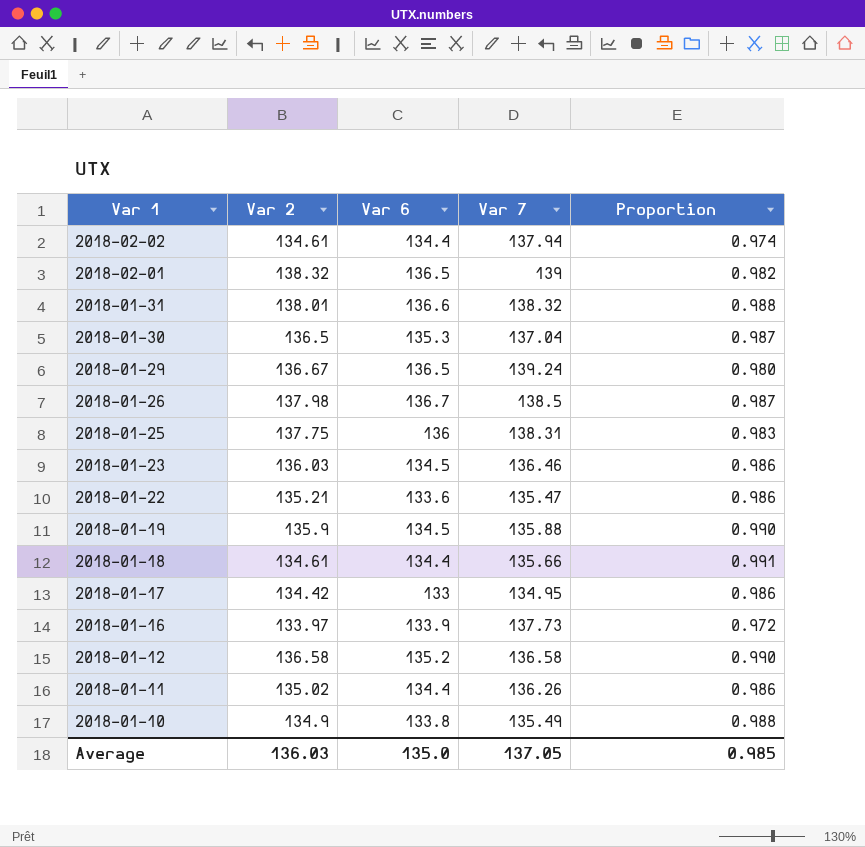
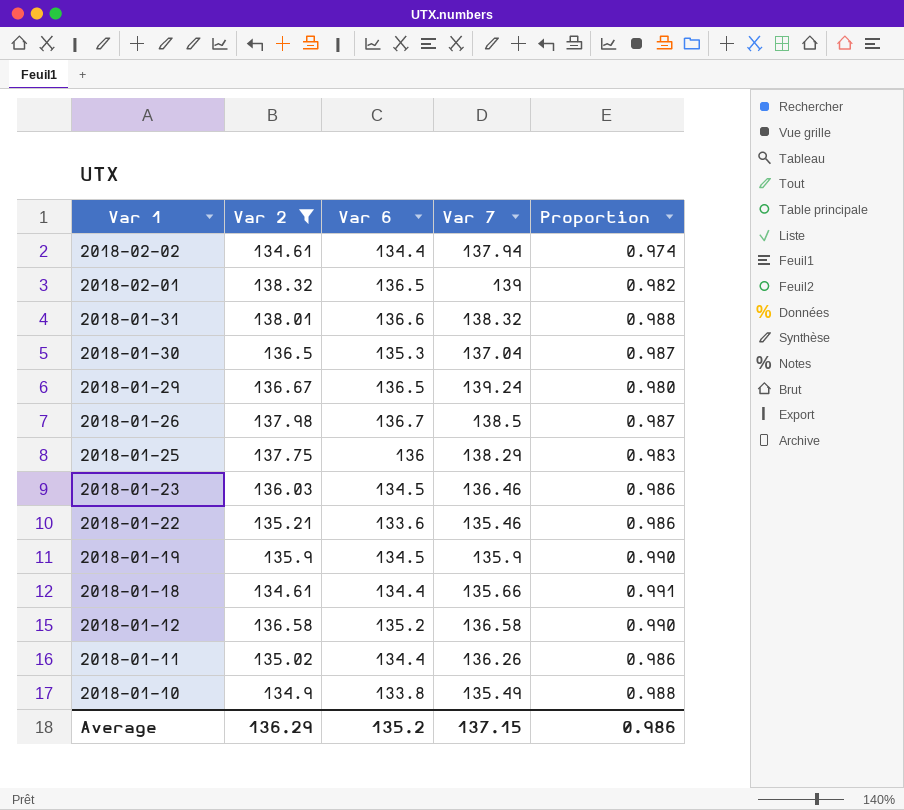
filter: none -> Var 2 >= 134.61
2018-01-25 | Var 7: 138.31 -> 138.29
2018-01-22 | Var 7: 135.47 -> 135.46
2018-01-19 | Var 7: 135.88 -> 135.9
Average | Var 2: 136.03 -> 136.29
Average | Var 6: 135.0 -> 135.2
Average | Var 7: 137.05 -> 137.15
Average | Proportion: 0.985 -> 0.986

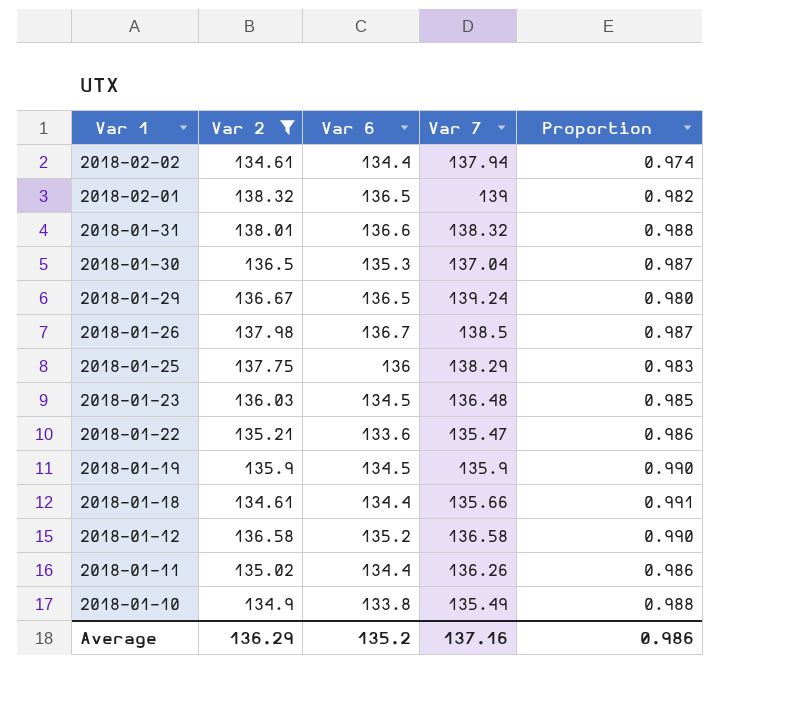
2018-01-23 | Var 7: 136.46 -> 136.48
2018-01-23 | Proportion: 0.986 -> 0.985
2018-01-22 | Var 7: 135.46 -> 135.47
Average | Var 7: 137.15 -> 137.16

